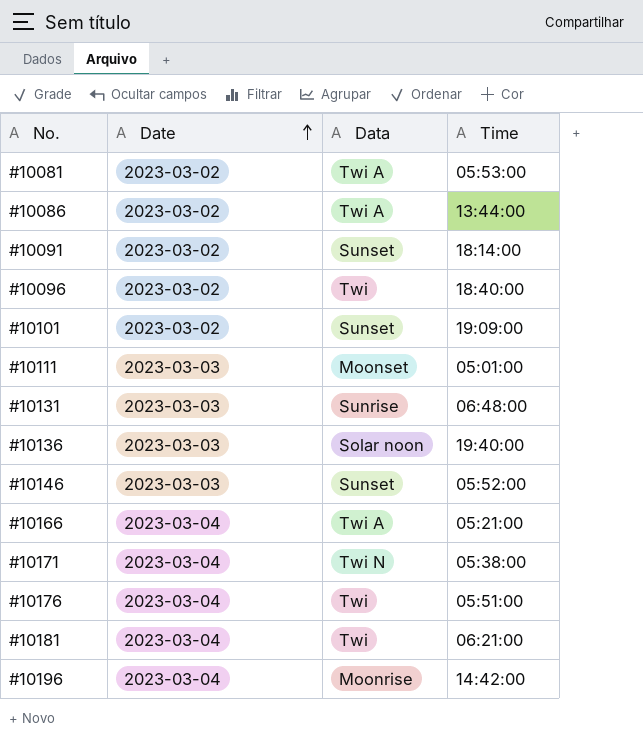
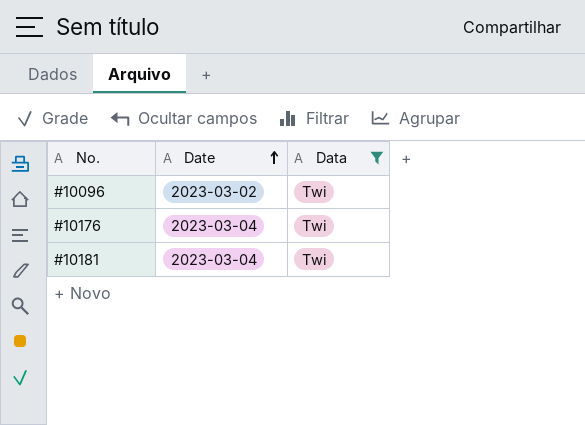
filter: none -> Data = Twi
column Time | position: 4 -> none

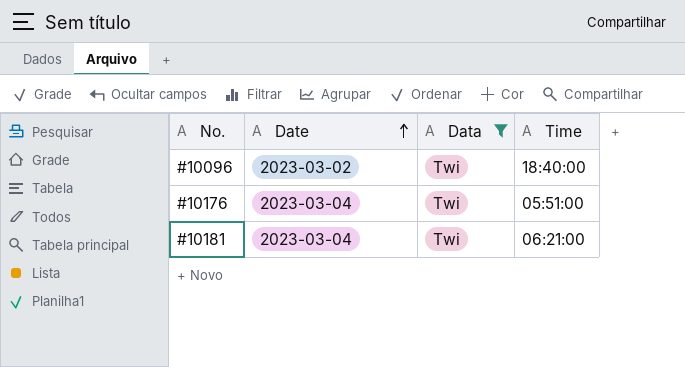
column Time | position: none -> 4

